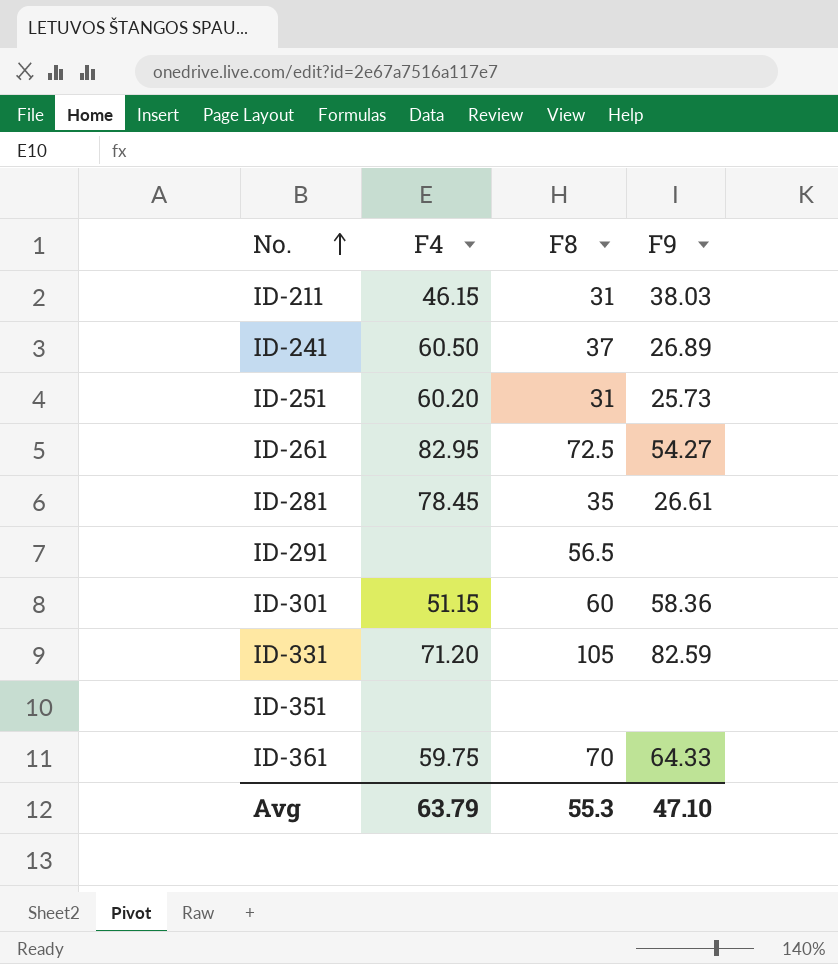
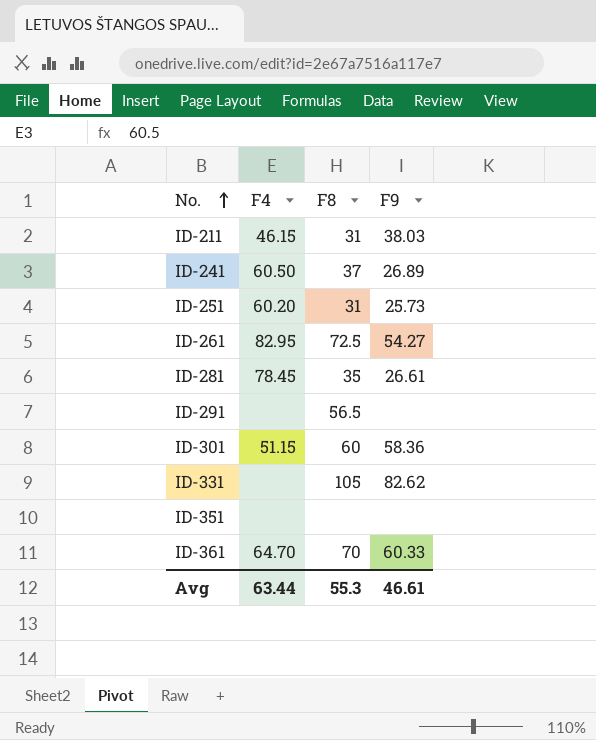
ID-331 | F4: 71.20 -> none
ID-331 | F9: 82.59 -> 82.62
ID-361 | F4: 59.75 -> 64.70
ID-361 | F9: 64.33 -> 60.33
Avg | F4: 63.79 -> 63.44
Avg | F9: 47.10 -> 46.61

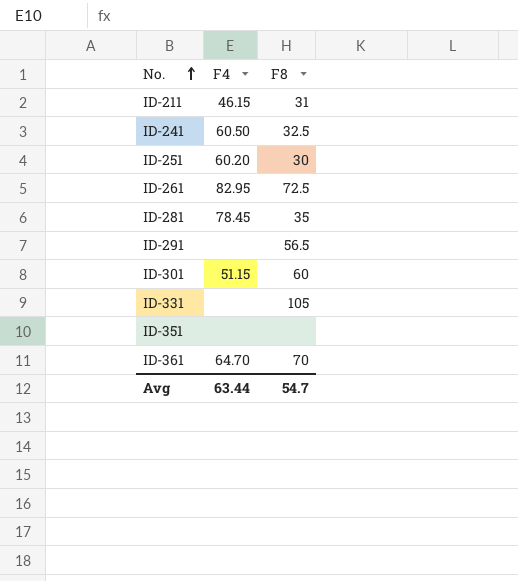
column F9 | position: 4 -> none
ID-241 | F8: 37 -> 32.5
ID-251 | F8: 31 -> 30
Avg | F8: 55.3 -> 54.7

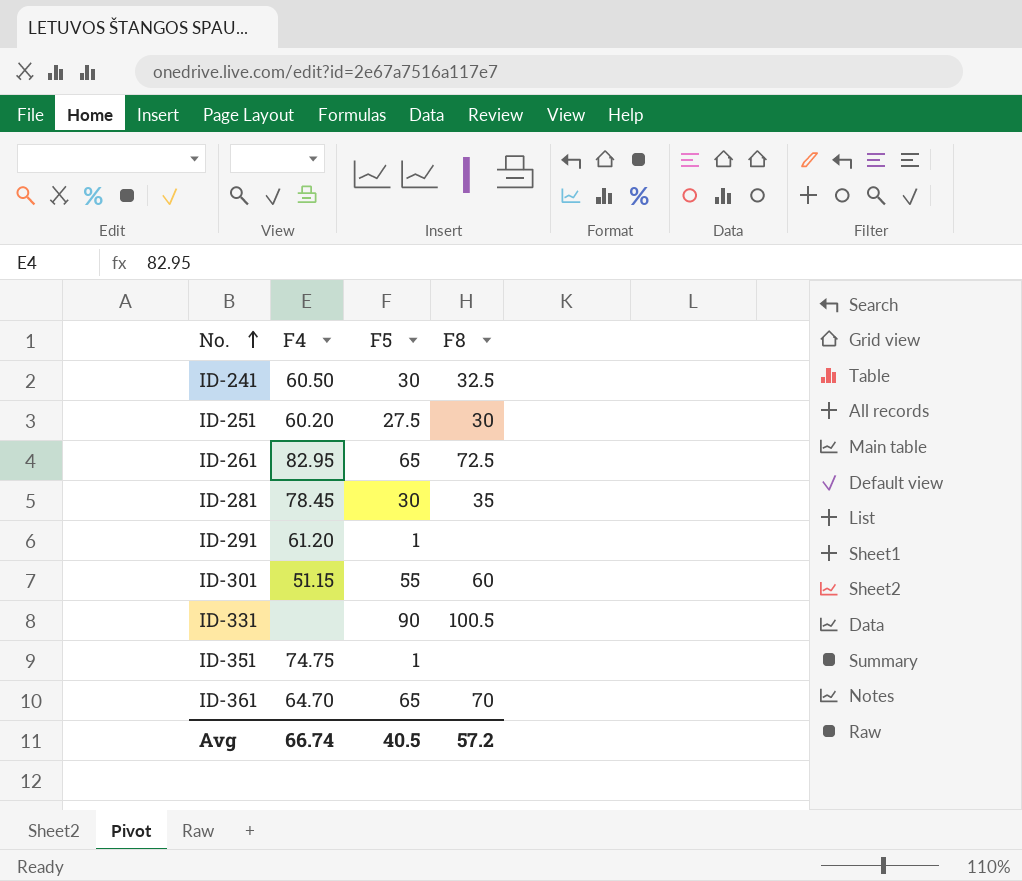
column F5 | position: none -> 3
row ID-211: 46.15 | 31 -> none
ID-291 | F4: none -> 61.20
ID-291 | F8: 56.5 -> none
ID-331 | F8: 105 -> 100.5
ID-351 | F4: none -> 74.75
Avg | F4: 63.44 -> 66.74
Avg | F8: 54.7 -> 57.2

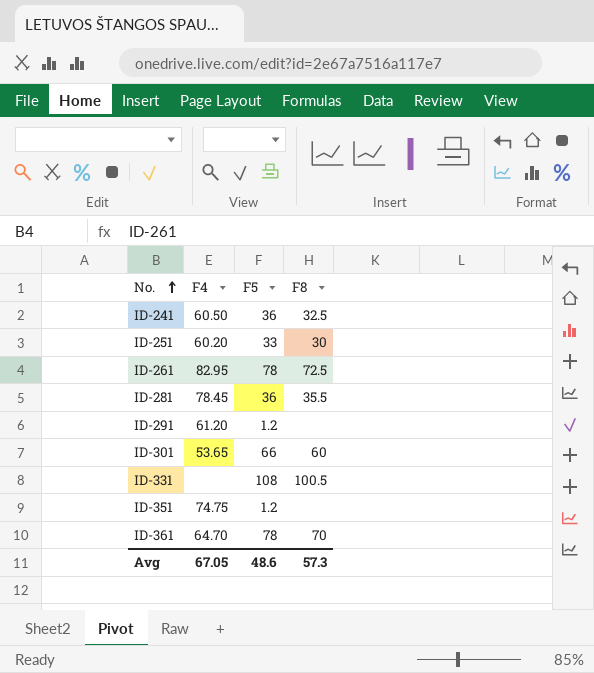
ID-241 | F5: 30 -> 36
ID-251 | F5: 27.5 -> 33
ID-261 | F5: 65 -> 78
ID-281 | F5: 30 -> 36
ID-281 | F8: 35 -> 35.5
ID-291 | F5: 1 -> 1.2
ID-301 | F4: 51.15 -> 53.65
ID-301 | F5: 55 -> 66
ID-331 | F5: 90 -> 108
ID-351 | F5: 1 -> 1.2
ID-361 | F5: 65 -> 78
Avg | F4: 66.74 -> 67.05
Avg | F5: 40.5 -> 48.6
Avg | F8: 57.2 -> 57.3

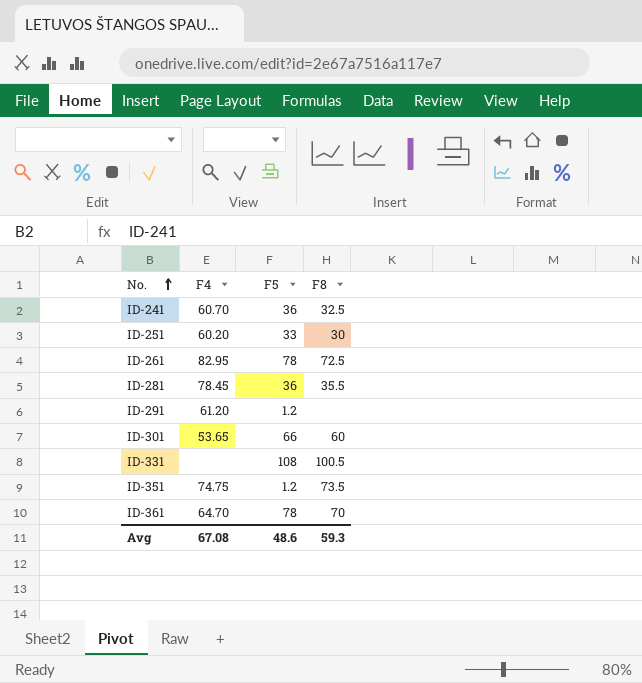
ID-241 | F4: 60.50 -> 60.70
ID-351 | F8: none -> 73.5
Avg | F4: 67.05 -> 67.08
Avg | F8: 57.3 -> 59.3

